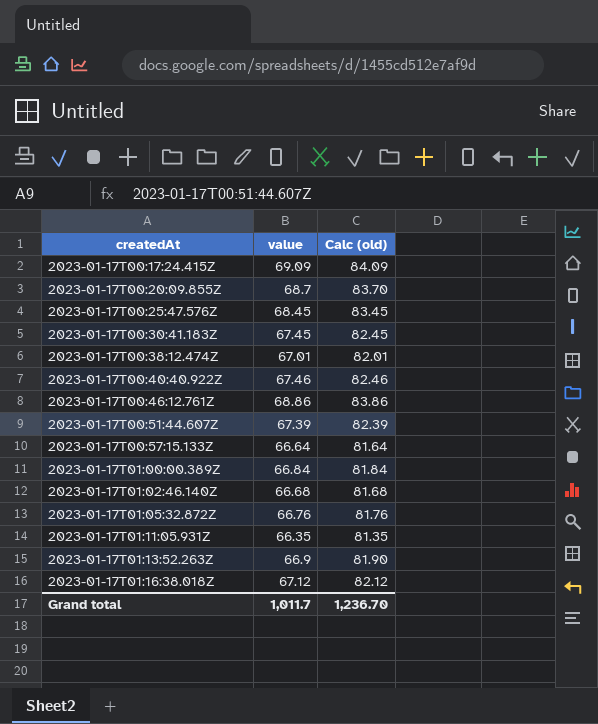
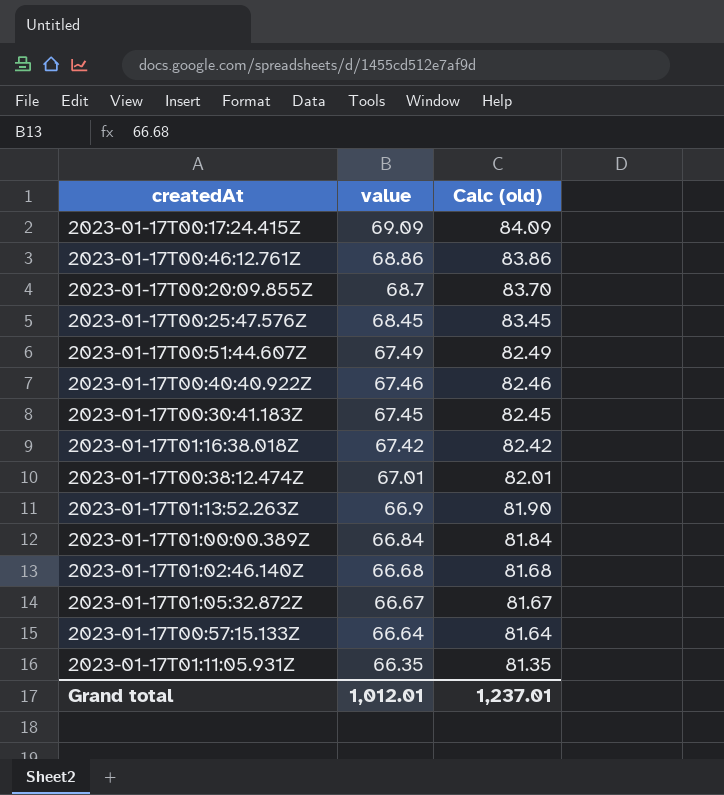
row order: createdAt ascending -> value descending
2023-01-17T00:51:44.607Z | value: 67.39 -> 67.49
2023-01-17T00:51:44.607Z | Calc (old): 82.39 -> 82.49
2023-01-17T01:16:38.018Z | value: 67.12 -> 67.42
2023-01-17T01:16:38.018Z | Calc (old): 82.12 -> 82.42
2023-01-17T01:05:32.872Z | value: 66.76 -> 66.67
2023-01-17T01:05:32.872Z | Calc (old): 81.76 -> 81.67
Grand total | value: 1,011.7 -> 1,012.01
Grand total | Calc (old): 1,236.70 -> 1,237.01

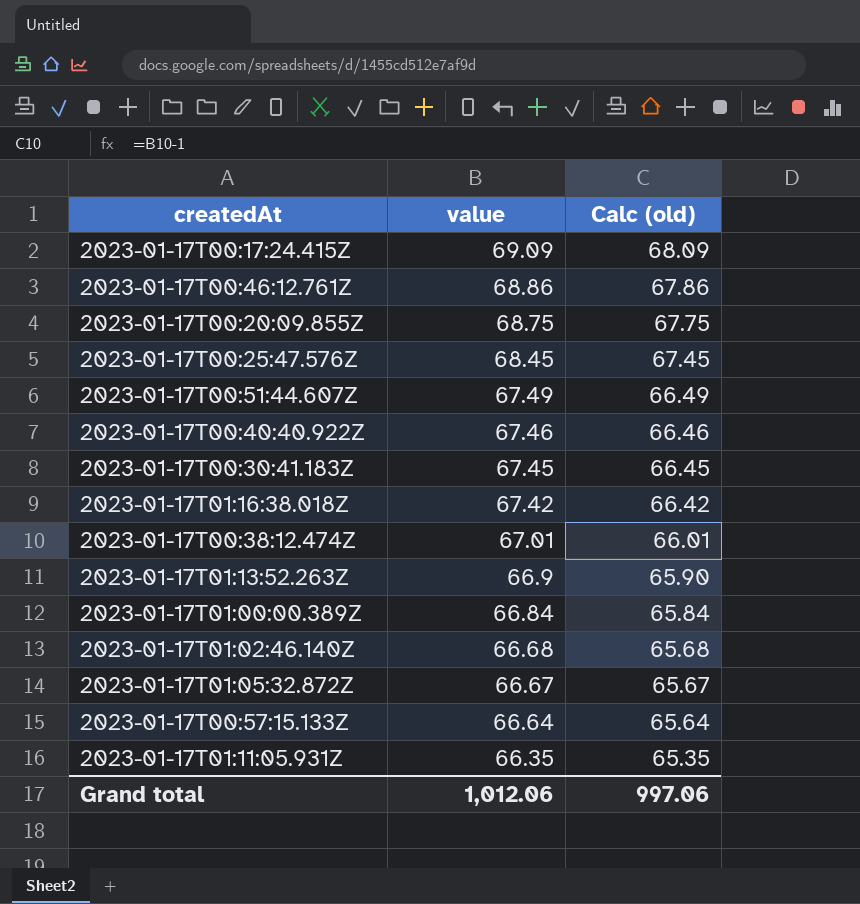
column Calc (old) | formula: [value] + 15 -> [value] - 1
2023-01-17T00:20:09.855Z | value: 68.7 -> 68.75
Grand total | value: 1,012.01 -> 1,012.06
Grand total | Calc (old): 1,237.01 -> 997.06

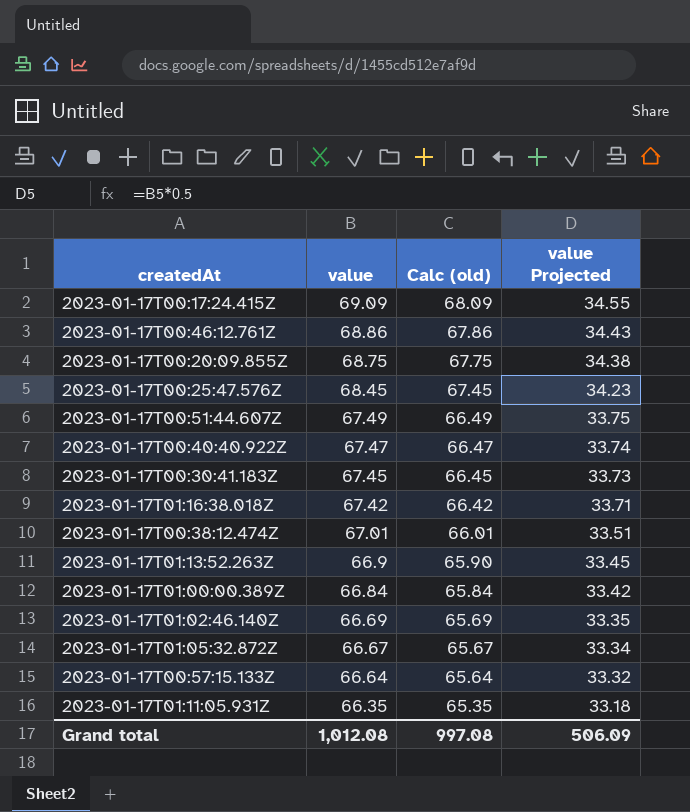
column value Projected | formula: none -> [value] * 0.5
2023-01-17T00:40:40.922Z | value: 67.46 -> 67.47
2023-01-17T00:40:40.922Z | Calc (old): 66.46 -> 66.47
2023-01-17T01:02:46.140Z | value: 66.68 -> 66.69
2023-01-17T01:02:46.140Z | Calc (old): 65.68 -> 65.69
Grand total | value: 1,012.06 -> 1,012.08
Grand total | Calc (old): 997.06 -> 997.08

